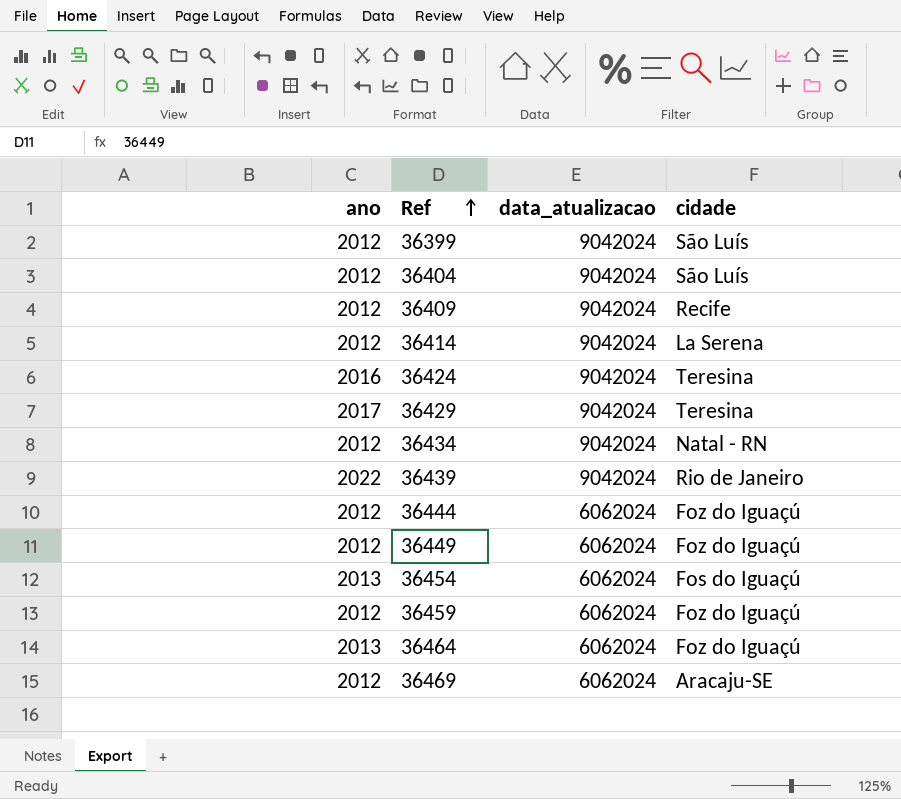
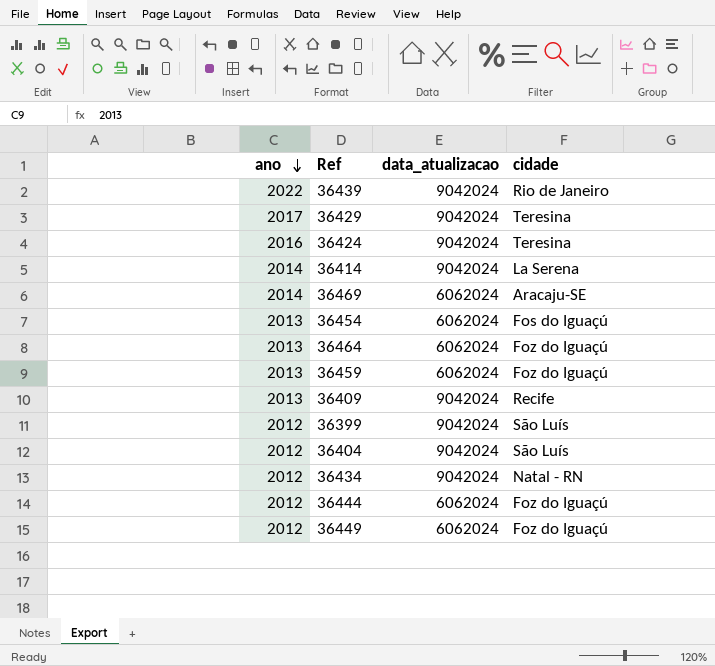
row order: Ref ascending -> ano descending
36414 | ano: 2012 -> 2014
36469 | ano: 2012 -> 2014
36459 | ano: 2012 -> 2013
36409 | ano: 2012 -> 2013

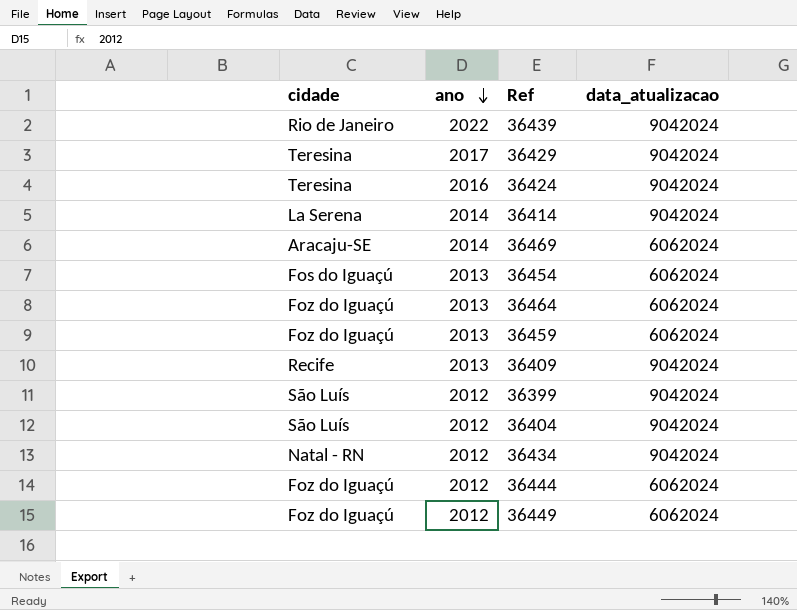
column cidade | position: 4 -> 1

